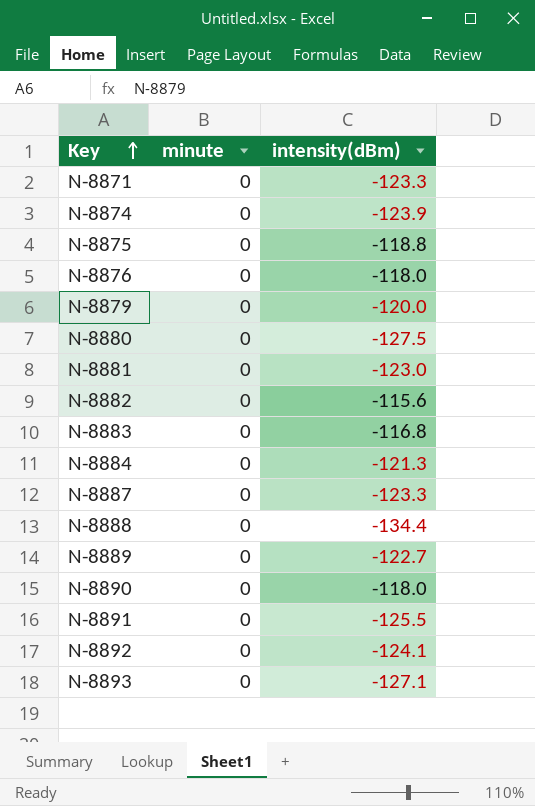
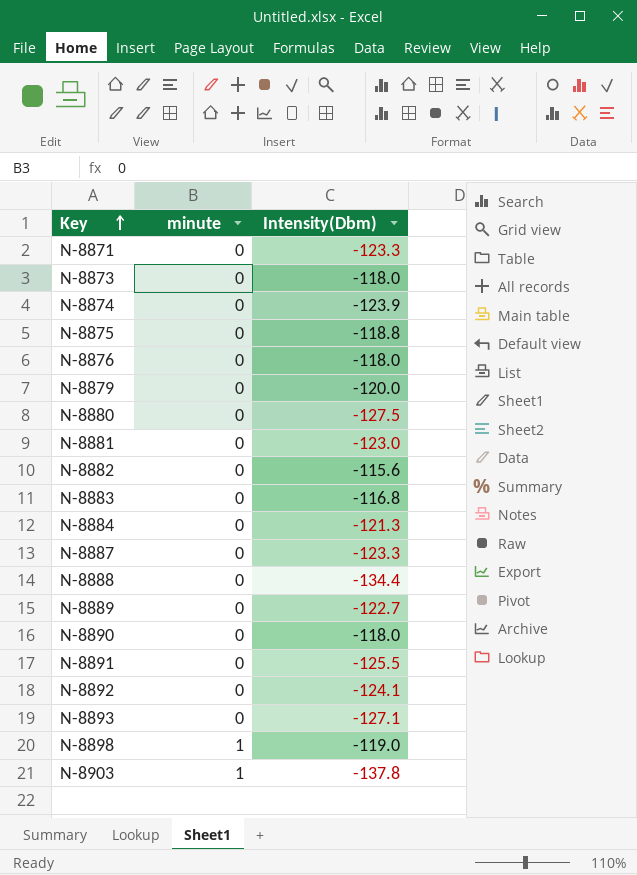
column name: intensity(dBm) -> Intensity(Dbm)
row N-8873: none -> 0 | -118.0
row N-8898: none -> 1 | -119.0
row N-8903: none -> 1 | -137.8

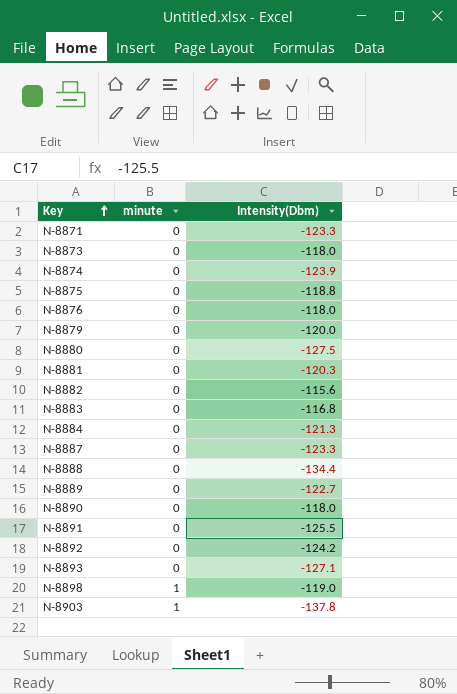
N-8881 | Intensity(Dbm): -123.0 -> -120.3
N-8892 | Intensity(Dbm): -124.1 -> -124.2

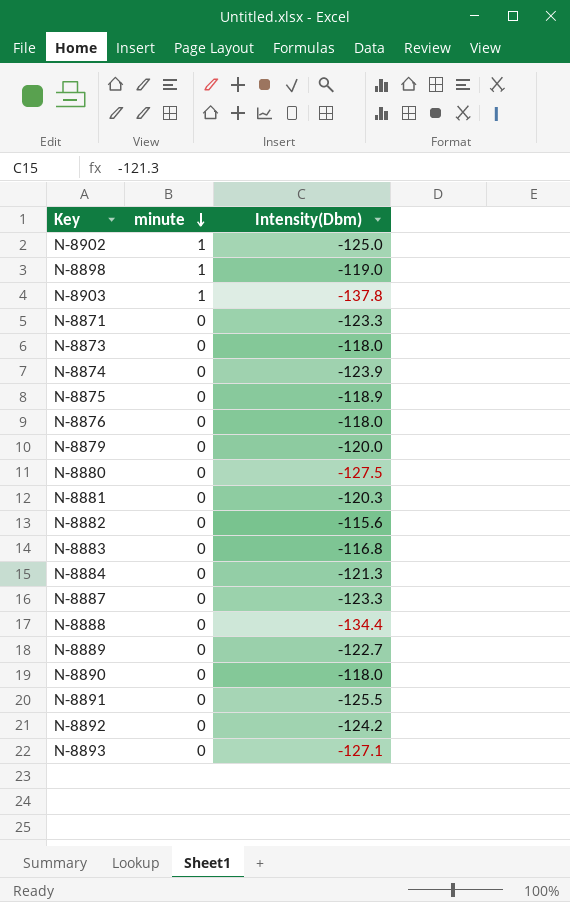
row order: Key ascending -> minute descending
row N-8902: none -> 1 | -125.0
N-8875 | Intensity(Dbm): -118.8 -> -118.9

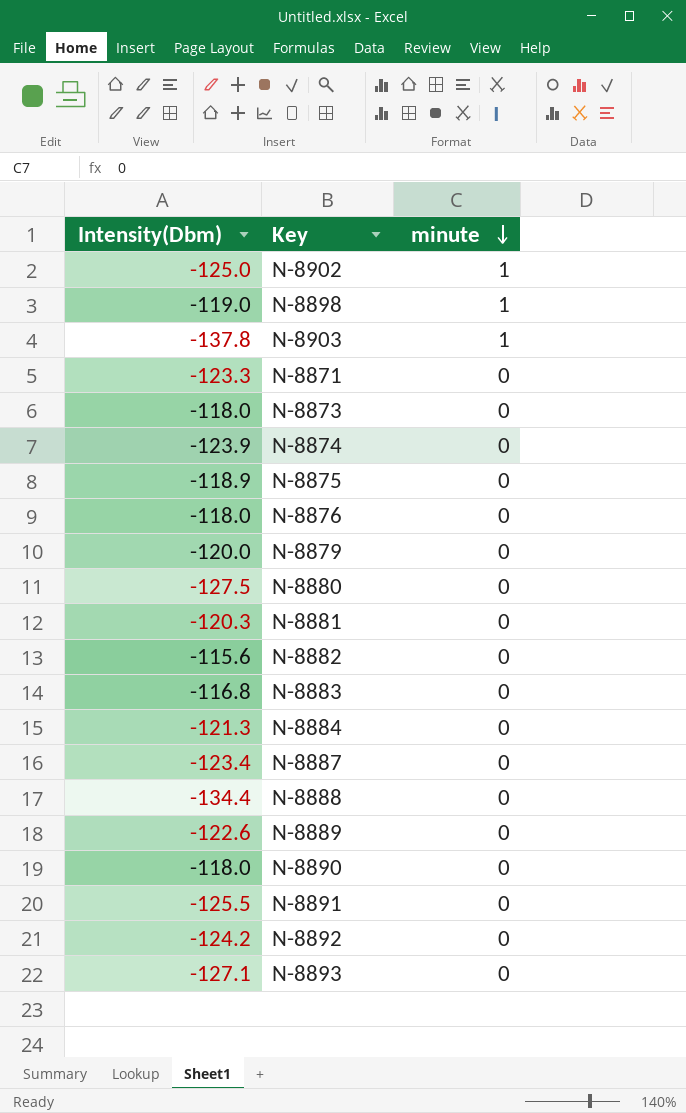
column Intensity(Dbm) | position: 3 -> 1
N-8887 | Intensity(Dbm): -123.3 -> -123.4
N-8889 | Intensity(Dbm): -122.7 -> -122.6

